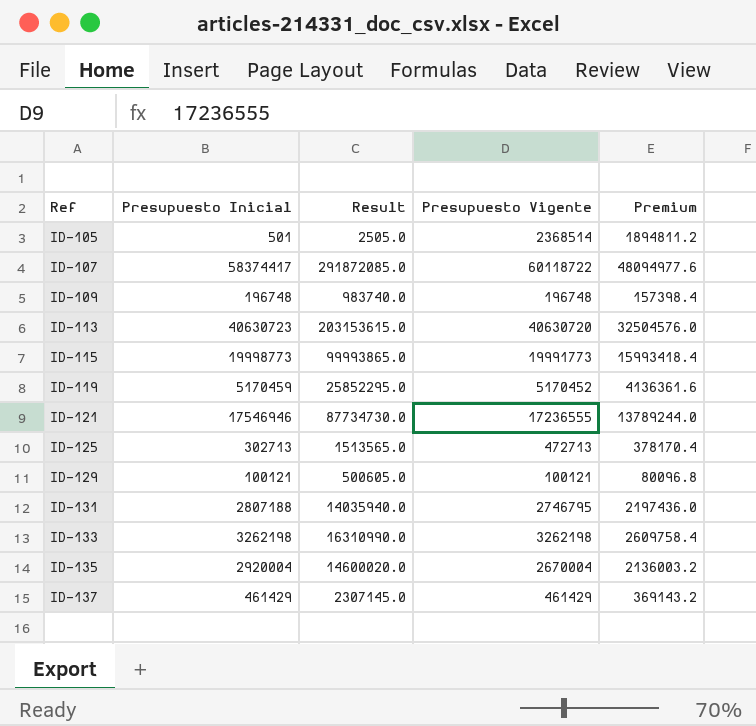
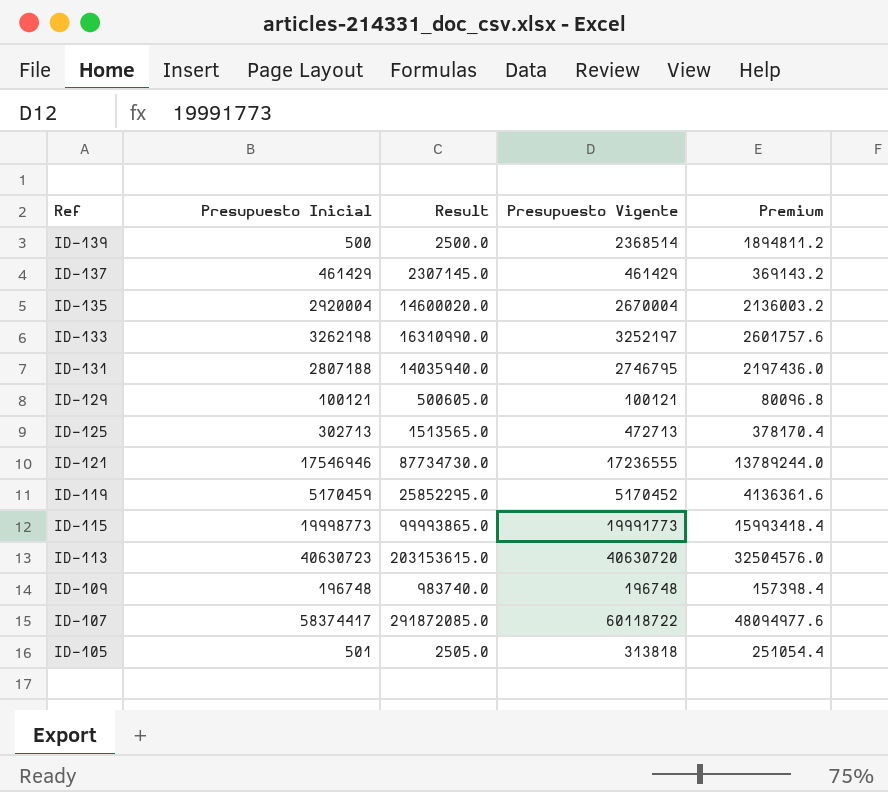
row order: Ref ascending -> Ref descending
row ID-139: none -> 500 | 2500.0 | 2368514 | 1894811.2
ID-133 | Presupuesto Vigente: 3262198 -> 3252197
ID-133 | Premium: 2609758.4 -> 2601757.6
ID-105 | Presupuesto Vigente: 2368514 -> 313818
ID-105 | Premium: 1894811.2 -> 251054.4

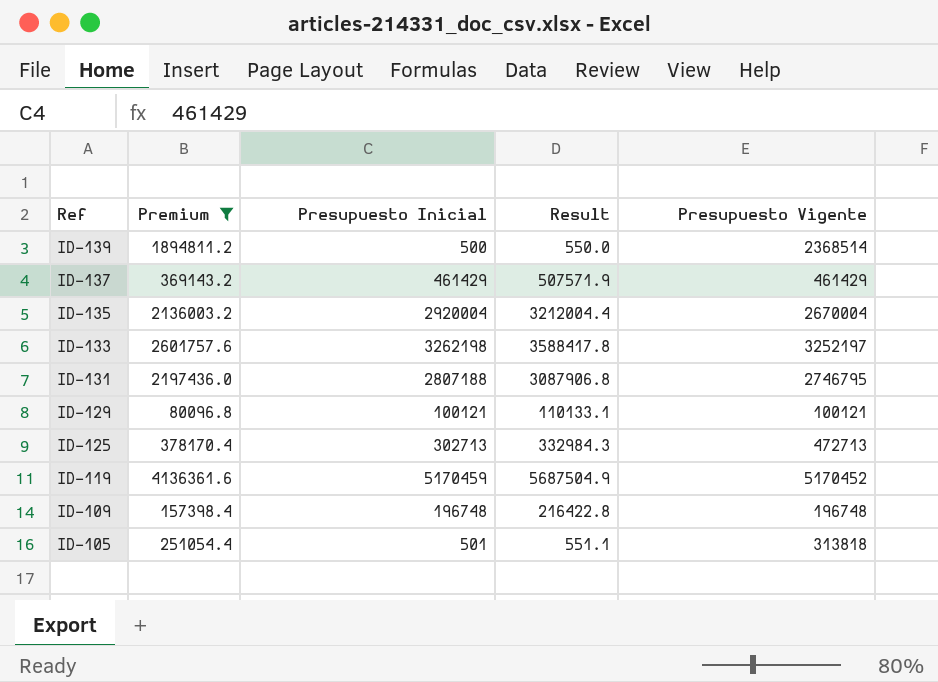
filter: none -> Premium <= 4136361.6
column Premium | position: 5 -> 2
column Result | formula: [Presupuesto Inicial] * 5 -> [Presupuesto Inicial] * 1.1

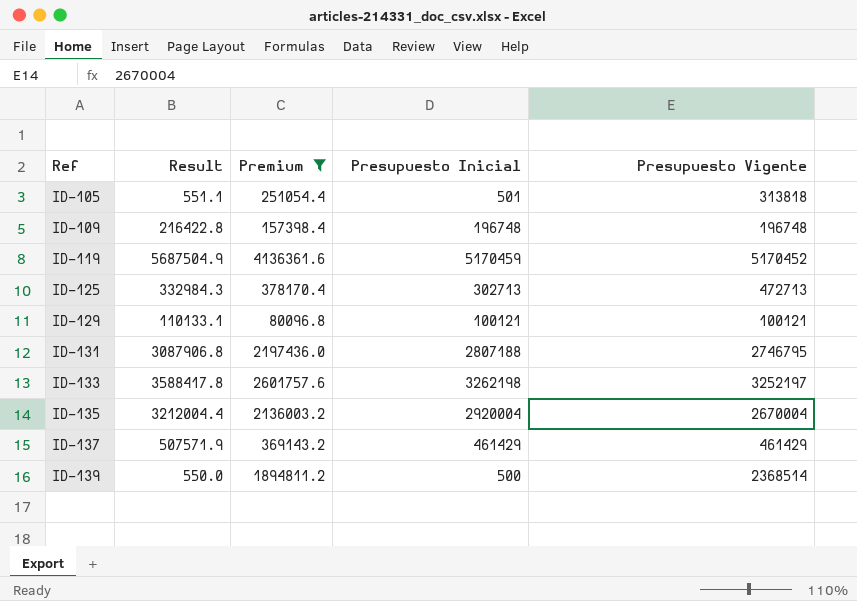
row order: Ref descending -> Ref ascending
column Result | position: 4 -> 2

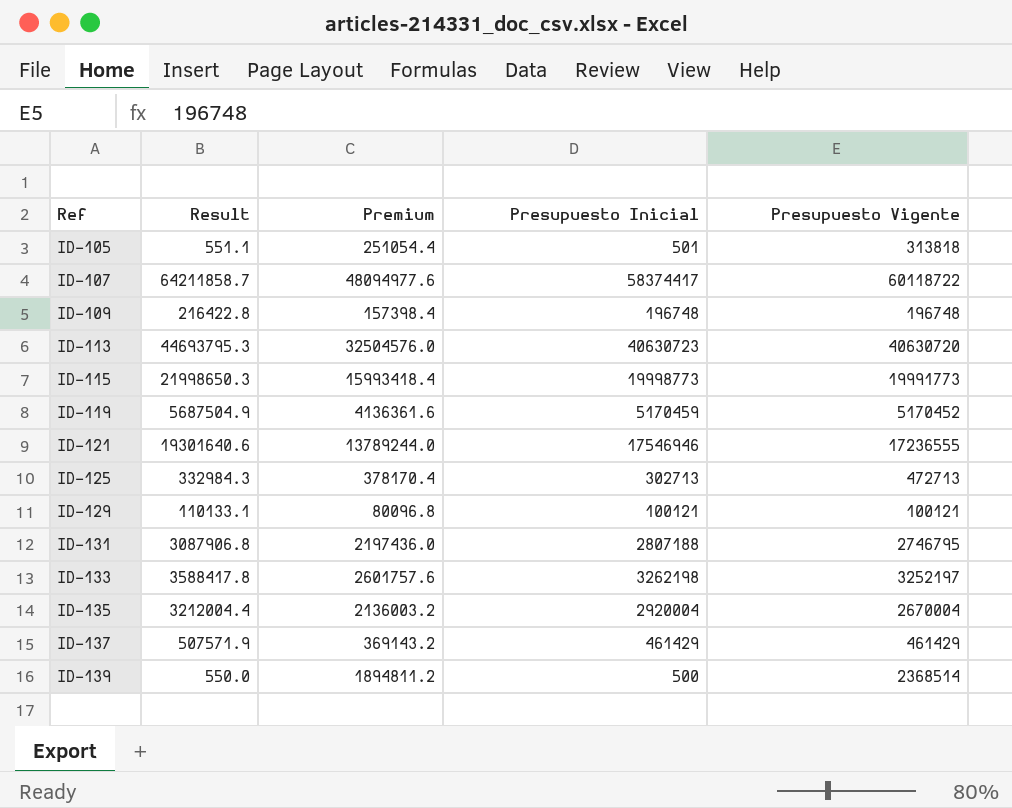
filter: Premium <= 4136361.6 -> none

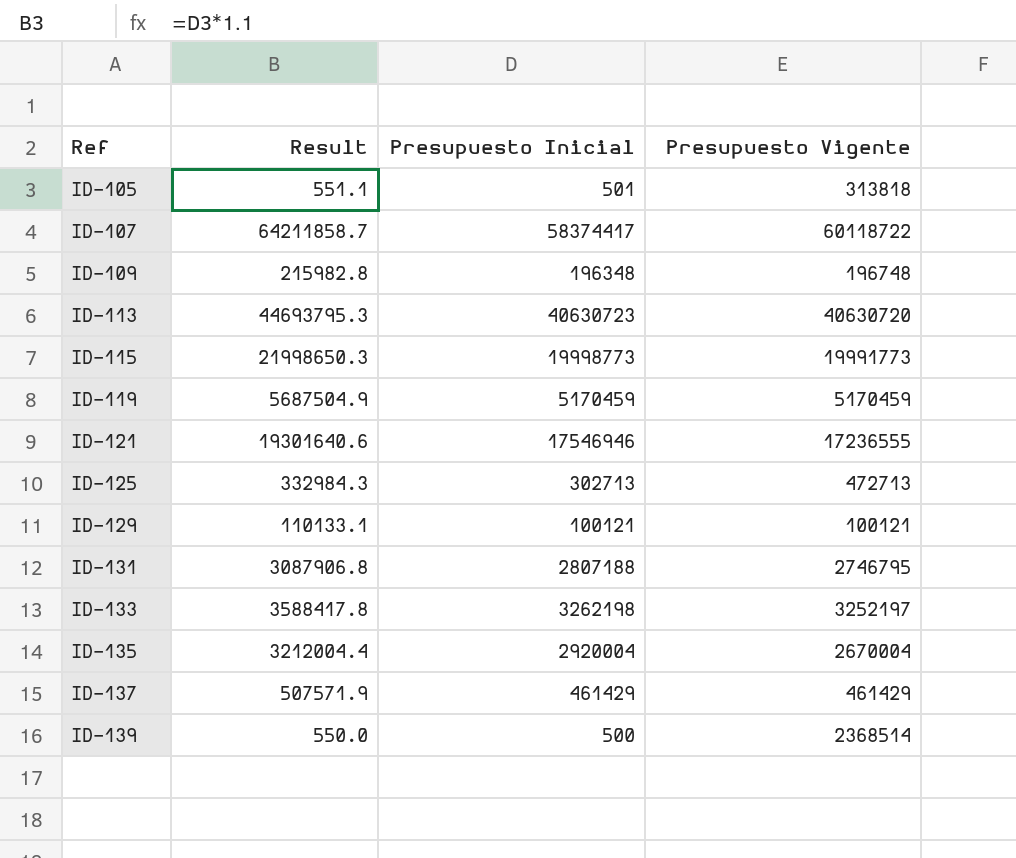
column Premium | formula: [Presupuesto Vigente] * 0.8 -> none
ID-109 | Result: 216422.8 -> 215982.8
ID-109 | Presupuesto Inicial: 196748 -> 196348
ID-119 | Presupuesto Vigente: 5170452 -> 5170459

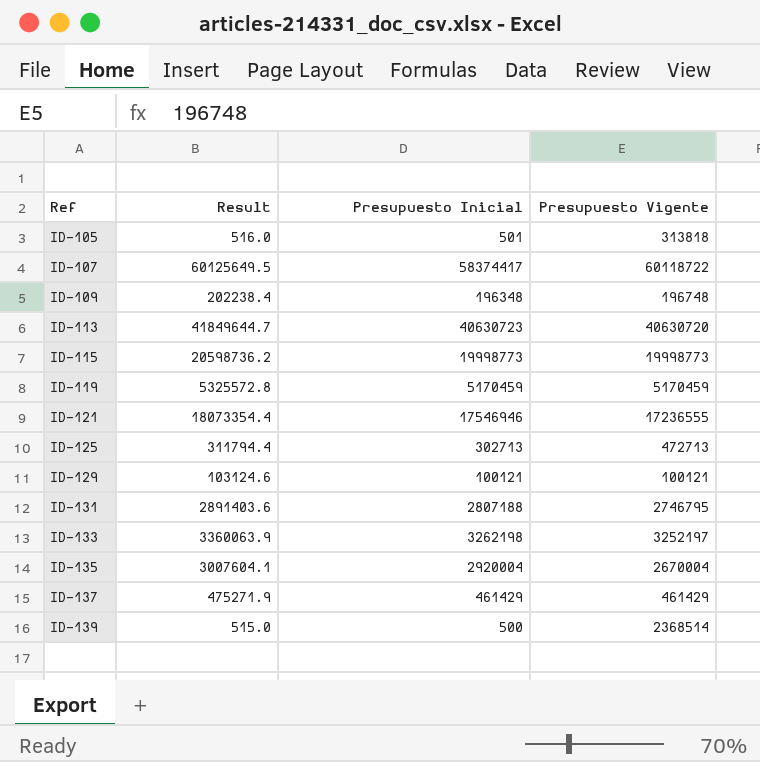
column Result | formula: [Presupuesto Inicial] * 1.1 -> [Presupuesto Inicial] * 1.03
ID-115 | Presupuesto Vigente: 19991773 -> 19998773

